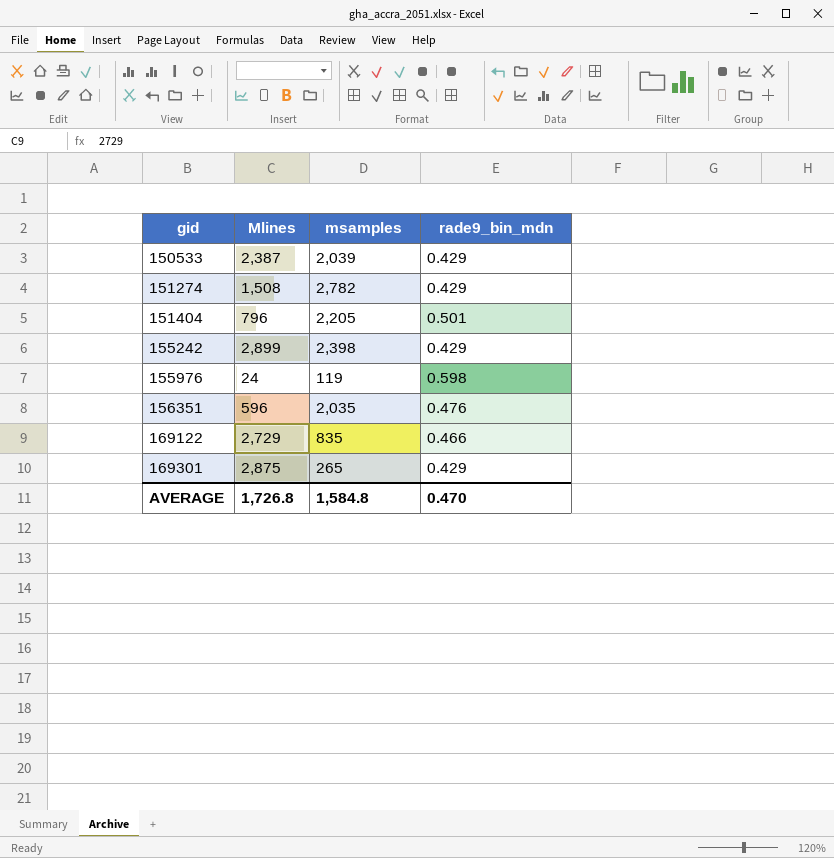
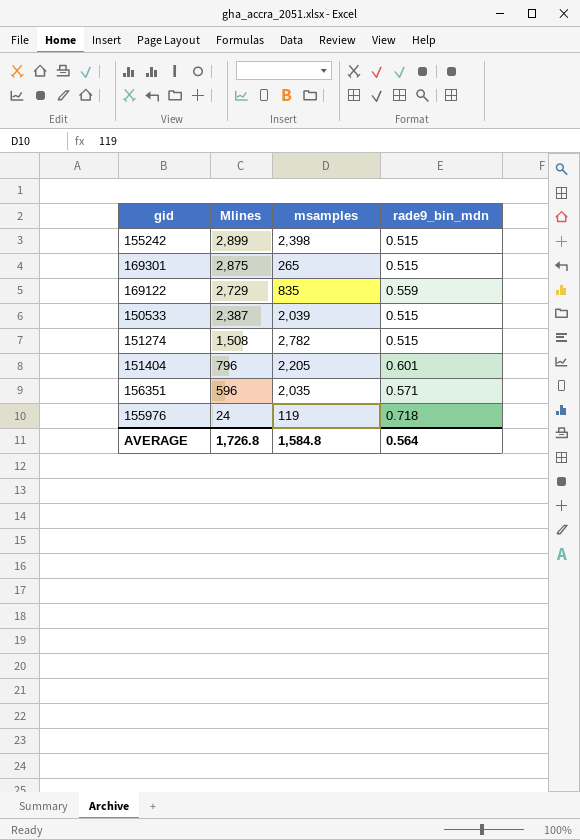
row order: gid ascending -> Mlines descending
155242 | rade9_bin_mdn: 0.429 -> 0.515
169301 | rade9_bin_mdn: 0.429 -> 0.515
169122 | rade9_bin_mdn: 0.466 -> 0.559
150533 | rade9_bin_mdn: 0.429 -> 0.515
151274 | rade9_bin_mdn: 0.429 -> 0.515
151404 | rade9_bin_mdn: 0.501 -> 0.601
156351 | rade9_bin_mdn: 0.476 -> 0.571
155976 | rade9_bin_mdn: 0.598 -> 0.718
AVERAGE | rade9_bin_mdn: 0.470 -> 0.564

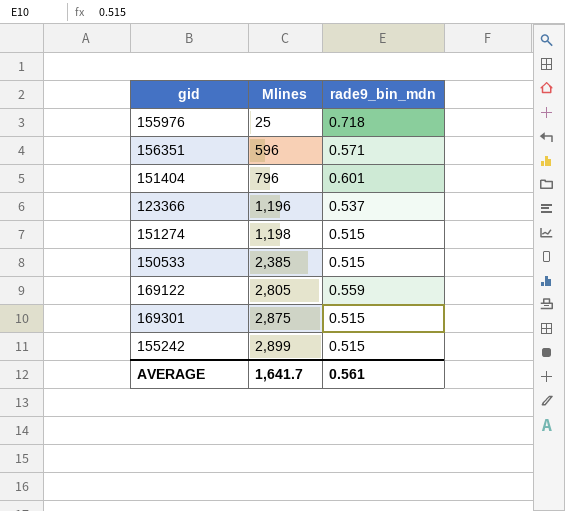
row order: Mlines descending -> Mlines ascending
column msamples | position: 3 -> none
155976 | Mlines: 24 -> 25
row 123366: none -> 1,196 | 0.537
151274 | Mlines: 1,508 -> 1,198
150533 | Mlines: 2,387 -> 2,385
169122 | Mlines: 2,729 -> 2,805
AVERAGE | Mlines: 1,726.8 -> 1,641.7
AVERAGE | rade9_bin_mdn: 0.564 -> 0.561

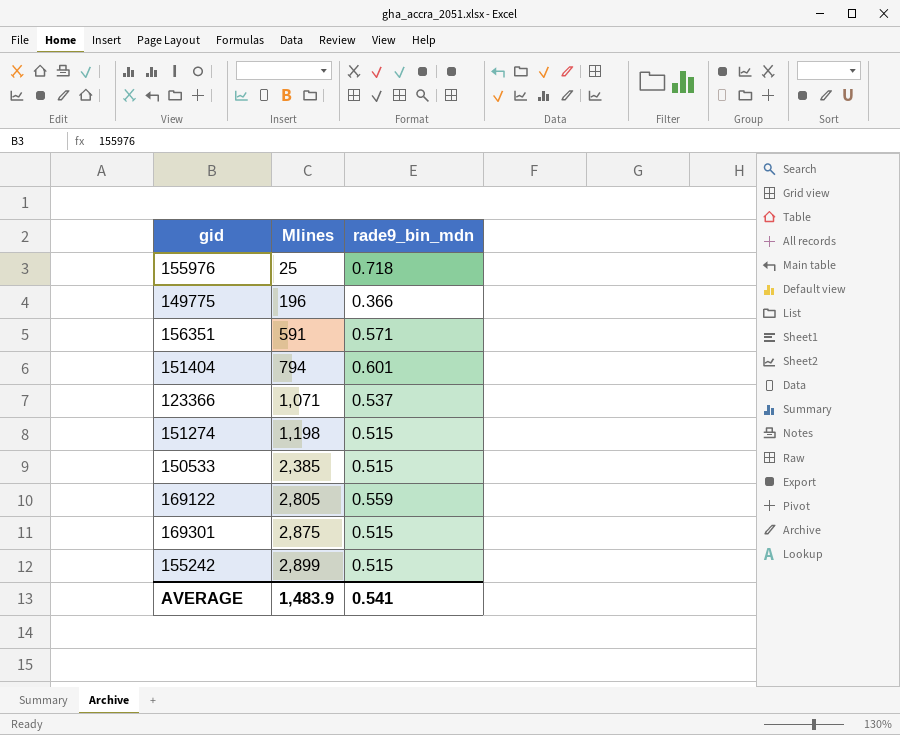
row 149775: none -> 196 | 0.366
156351 | Mlines: 596 -> 591
151404 | Mlines: 796 -> 794
123366 | Mlines: 1,196 -> 1,071
AVERAGE | Mlines: 1,641.7 -> 1,483.9
AVERAGE | rade9_bin_mdn: 0.561 -> 0.541

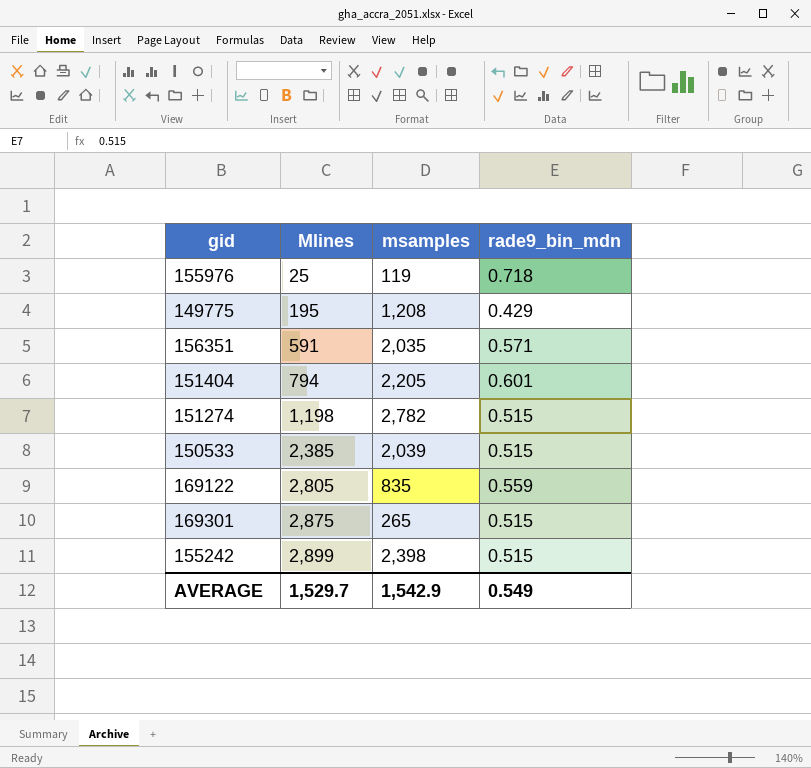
column msamples | position: none -> 3
row 123366: 1,071 | 0.537 -> none
149775 | Mlines: 196 -> 195
149775 | rade9_bin_mdn: 0.366 -> 0.429
AVERAGE | Mlines: 1,483.9 -> 1,529.7
AVERAGE | rade9_bin_mdn: 0.541 -> 0.549

